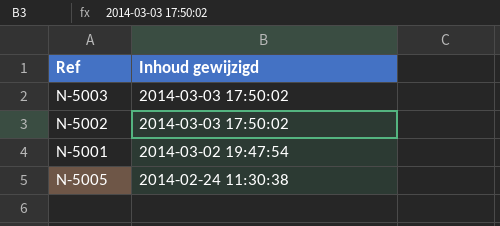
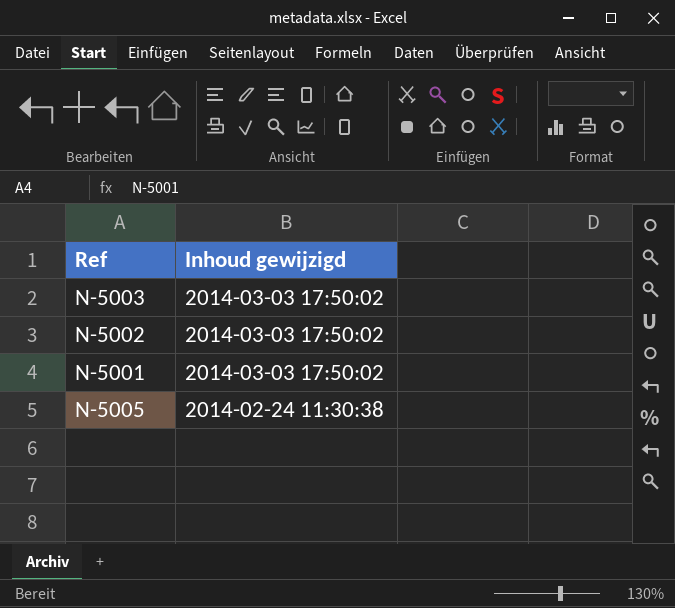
N-5001 | Inhoud gewijzigd: 2014-03-02 19:47:54 -> 2014-03-03 17:50:02

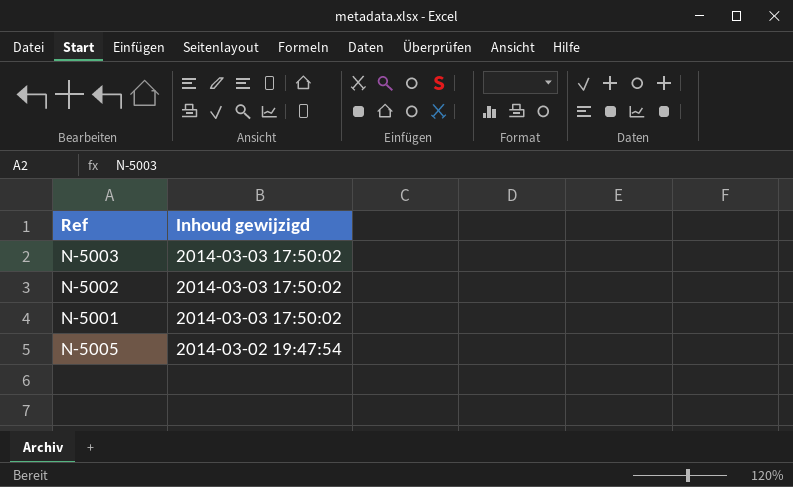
N-5005 | Inhoud gewijzigd: 2014-02-24 11:30:38 -> 2014-03-02 19:47:54

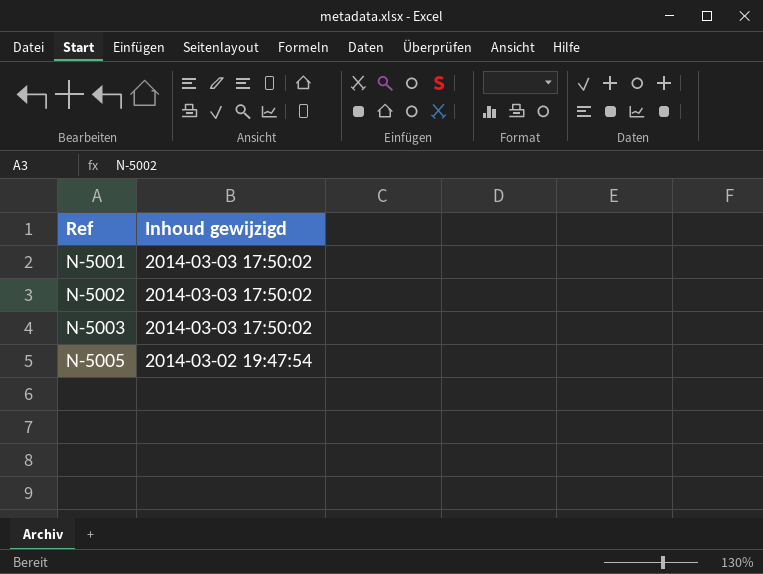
row order: Inhoud gewijzigd descending -> Ref ascending

